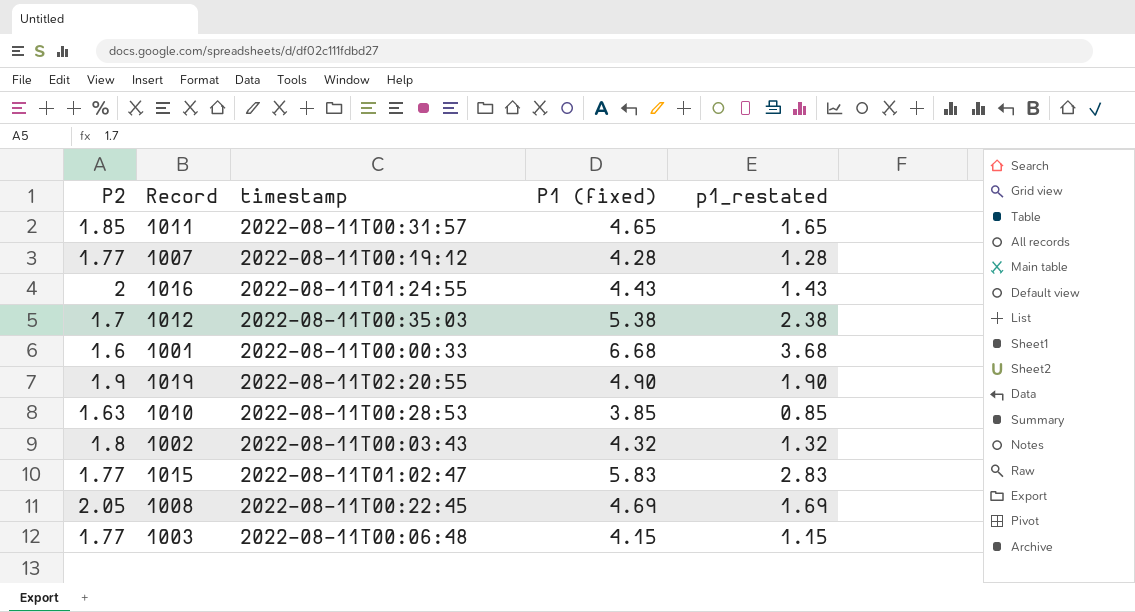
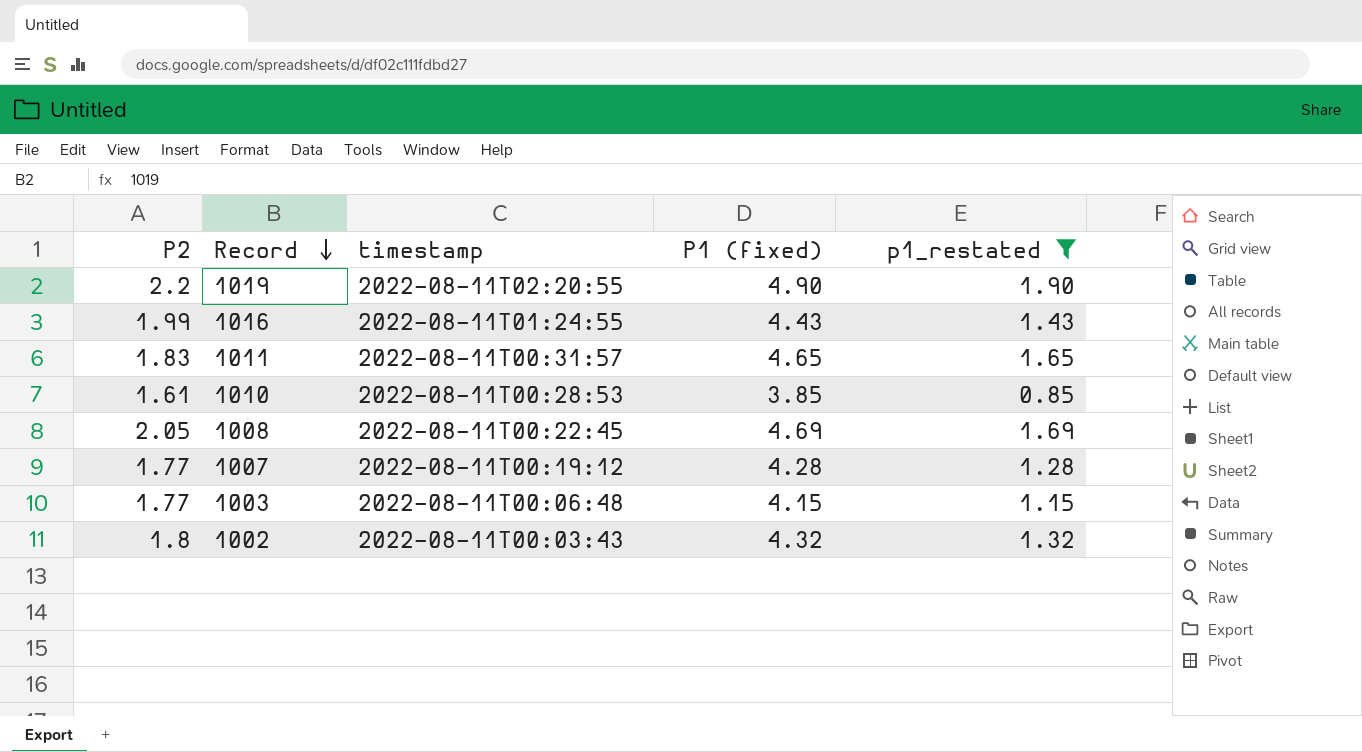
filter: none -> p1_restated <= 1.90
row order: none -> Record descending
1019 | P2: 1.9 -> 2.2
1016 | P2: 2 -> 1.99
1011 | P2: 1.85 -> 1.83
1010 | P2: 1.63 -> 1.61

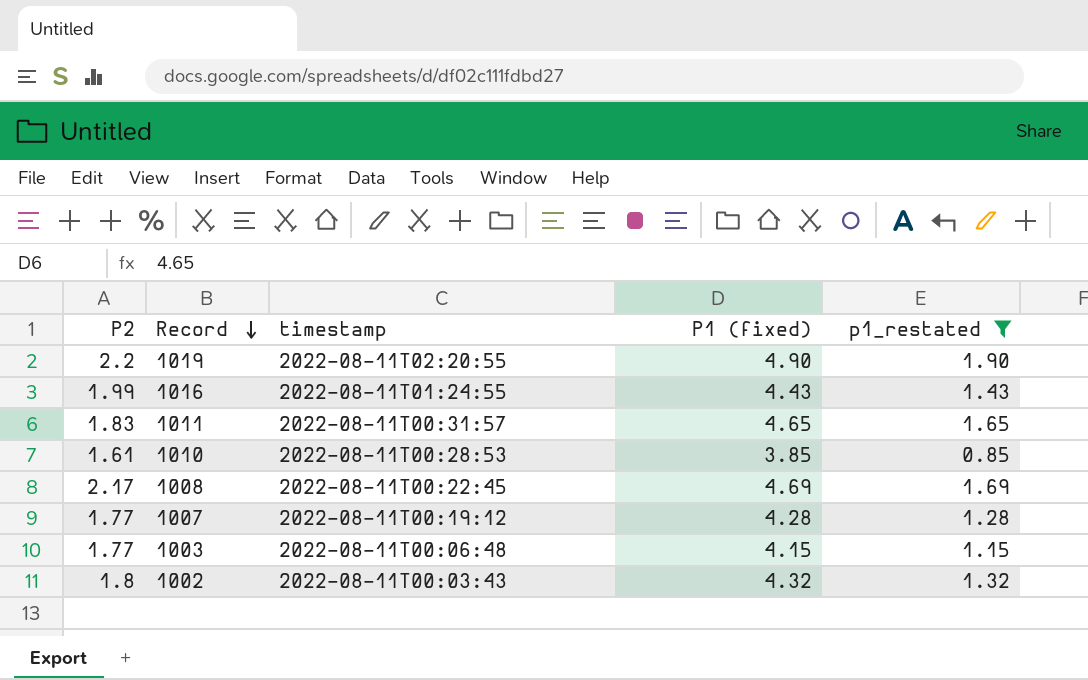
1008 | P2: 2.05 -> 2.17

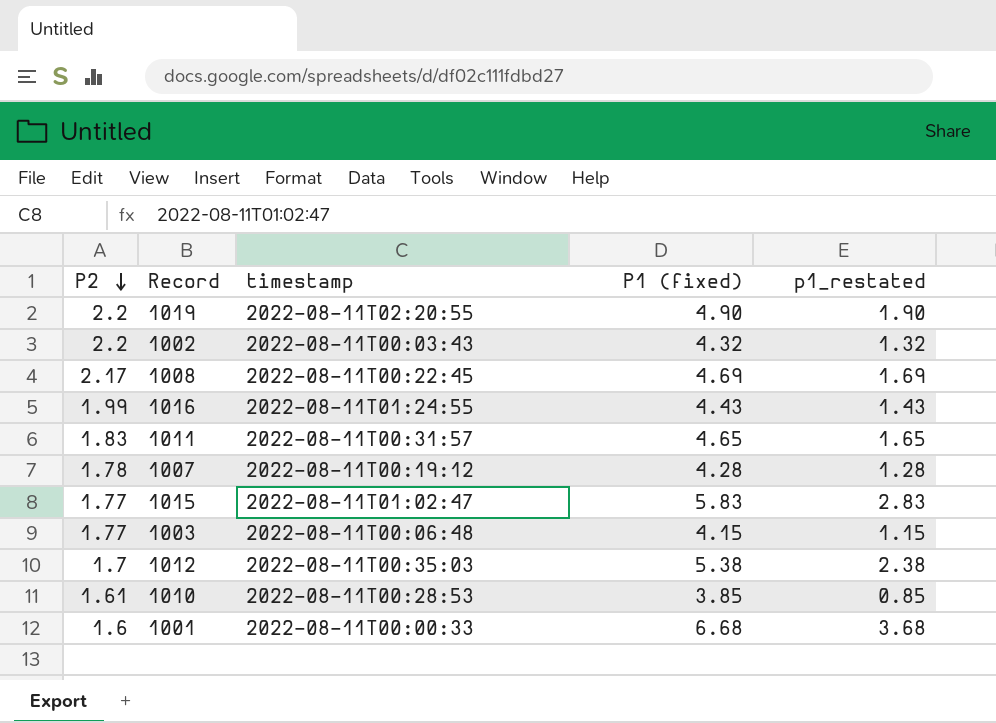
filter: p1_restated <= 1.90 -> none
row order: Record descending -> P2 descending
1002 | P2: 1.8 -> 2.2
1007 | P2: 1.77 -> 1.78

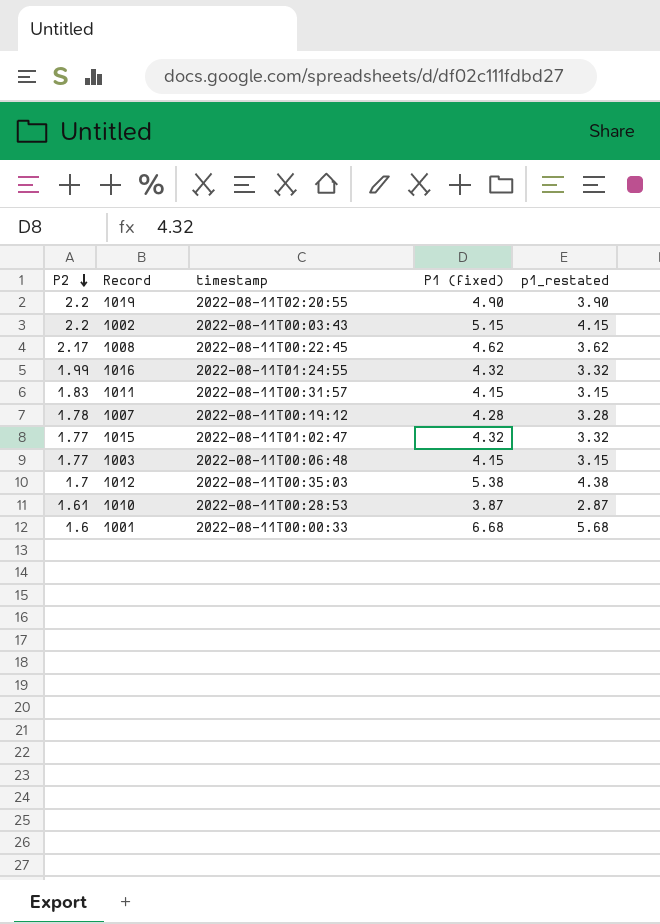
column p1_restated | formula: [P1 (fixed)] - 3 -> [P1 (fixed)] - 1
1002 | P1 (fixed): 4.32 -> 5.15
1008 | P1 (fixed): 4.69 -> 4.62
1016 | P1 (fixed): 4.43 -> 4.32
1011 | P1 (fixed): 4.65 -> 4.15
1015 | P1 (fixed): 5.83 -> 4.32
1010 | P1 (fixed): 3.85 -> 3.87

